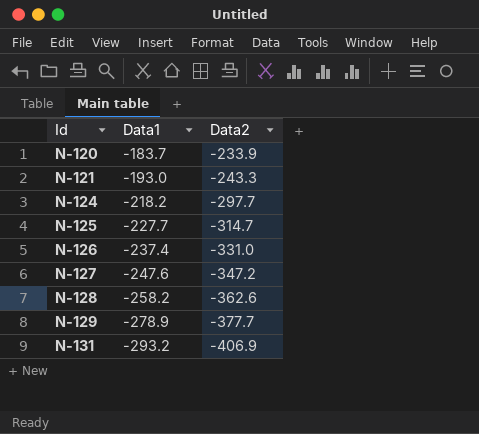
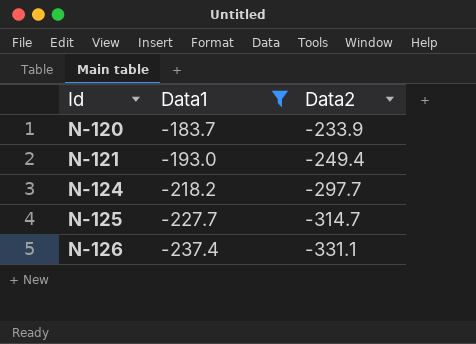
filter: none -> Data1 >= -237.4
N-121 | Data2: -243.3 -> -249.4
N-126 | Data2: -331.0 -> -331.1

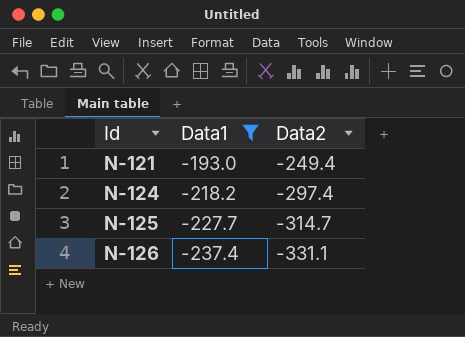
row N-120: -183.7 | -233.9 -> none
N-124 | Data2: -297.7 -> -297.4

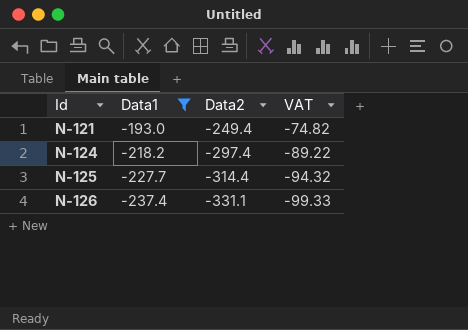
column VAT | formula: none -> [Data2] * 0.3
N-125 | Data2: -314.7 -> -314.4

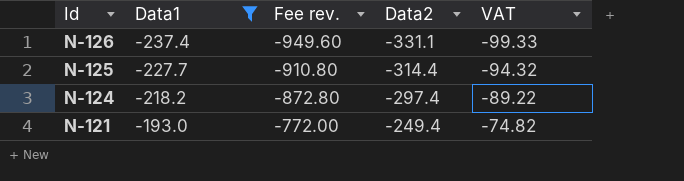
row order: Id ascending -> Id descending
column Fee rev. | formula: none -> [Data1] * 4

